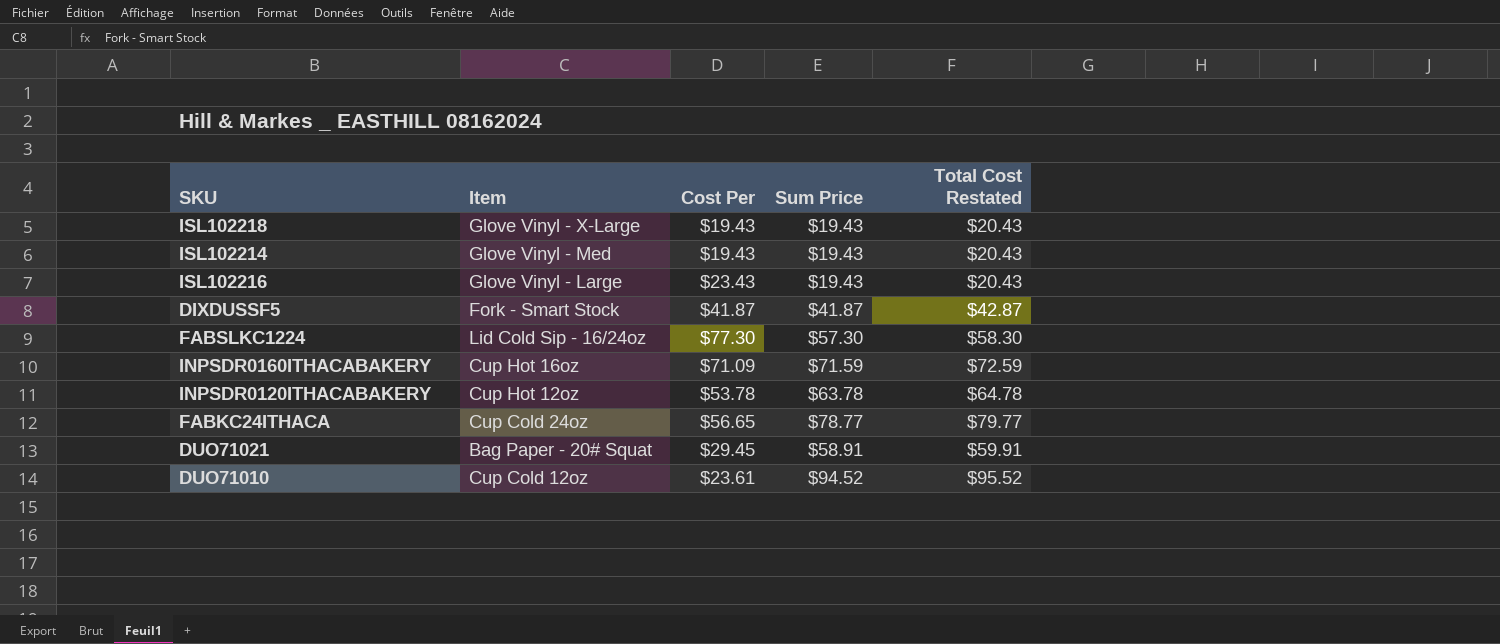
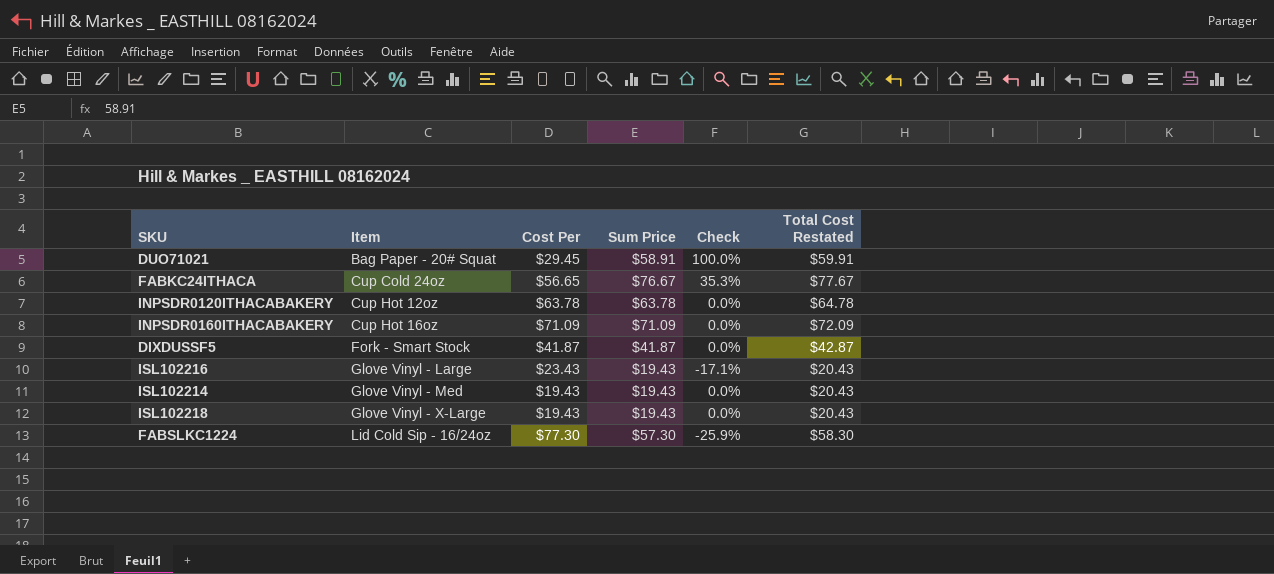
row order: none -> Item ascending
column Check | formula: none -> ([Sum Price] - [Cost Per]) / [Cost Per]
row DUO71010: Cup Cold 12oz | $23.61 | $94.52 | $95.52 -> none
FABKC24ITHACA | Sum Price: $78.77 -> $76.67
FABKC24ITHACA | Total Cost Restated: $79.77 -> $77.67
INPSDR0120ITHACABAKERY | Cost Per: $53.78 -> $63.78
INPSDR0160ITHACABAKERY | Sum Price: $71.59 -> $71.09
INPSDR0160ITHACABAKERY | Total Cost Restated: $72.59 -> $72.09

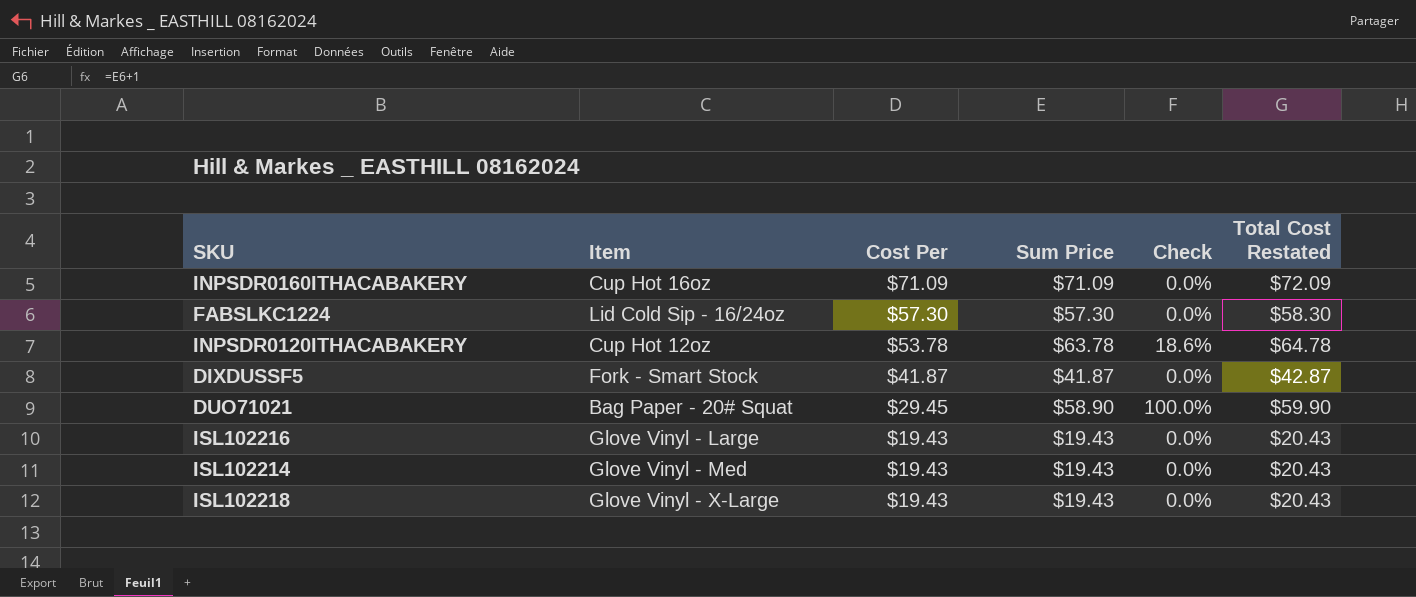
row order: Item ascending -> Cost Per descending
row FABKC24ITHACA: Cup Cold 24oz | $56.65 | $76.67 | 35.3% | $77.67 -> none
FABSLKC1224 | Cost Per: $77.30 -> $57.30
FABSLKC1224 | Check: -25.9% -> 0.0%
INPSDR0120ITHACABAKERY | Cost Per: $63.78 -> $53.78
INPSDR0120ITHACABAKERY | Check: 0.0% -> 18.6%
DUO71021 | Sum Price: $58.91 -> $58.90
DUO71021 | Total Cost Restated: $59.91 -> $59.90
ISL102216 | Cost Per: $23.43 -> $19.43
ISL102216 | Check: -17.1% -> 0.0%

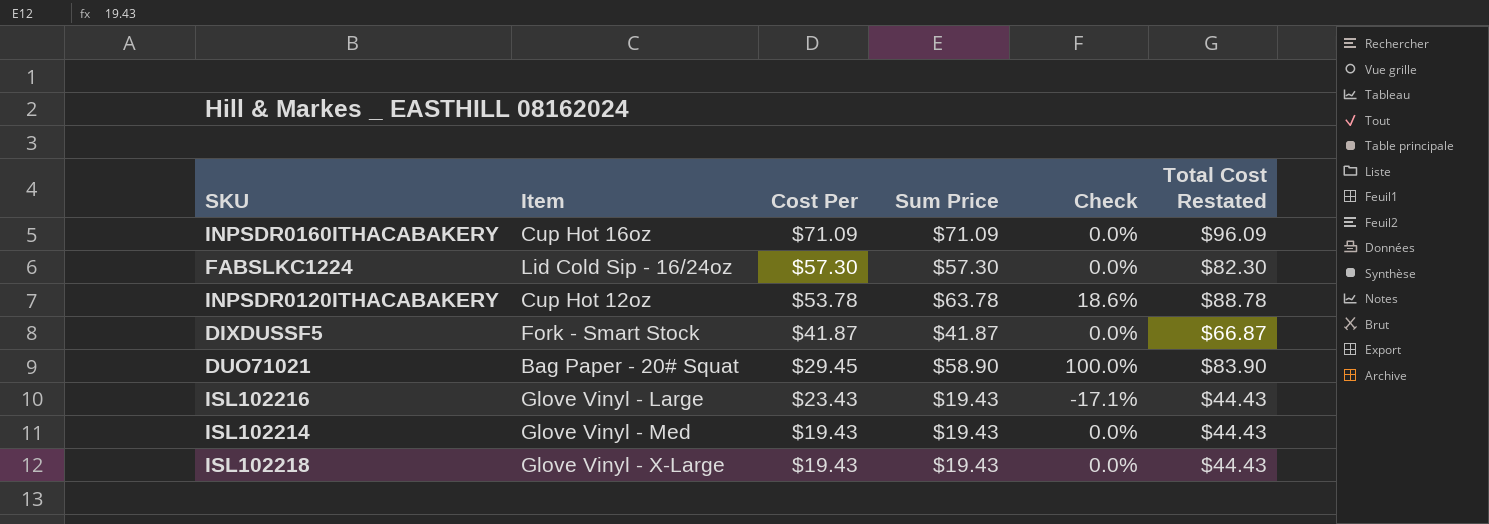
column Total Cost Restated | formula: [Sum Price] + 1 -> [Sum Price] + 25
ISL102216 | Cost Per: $19.43 -> $23.43
ISL102216 | Check: 0.0% -> -17.1%

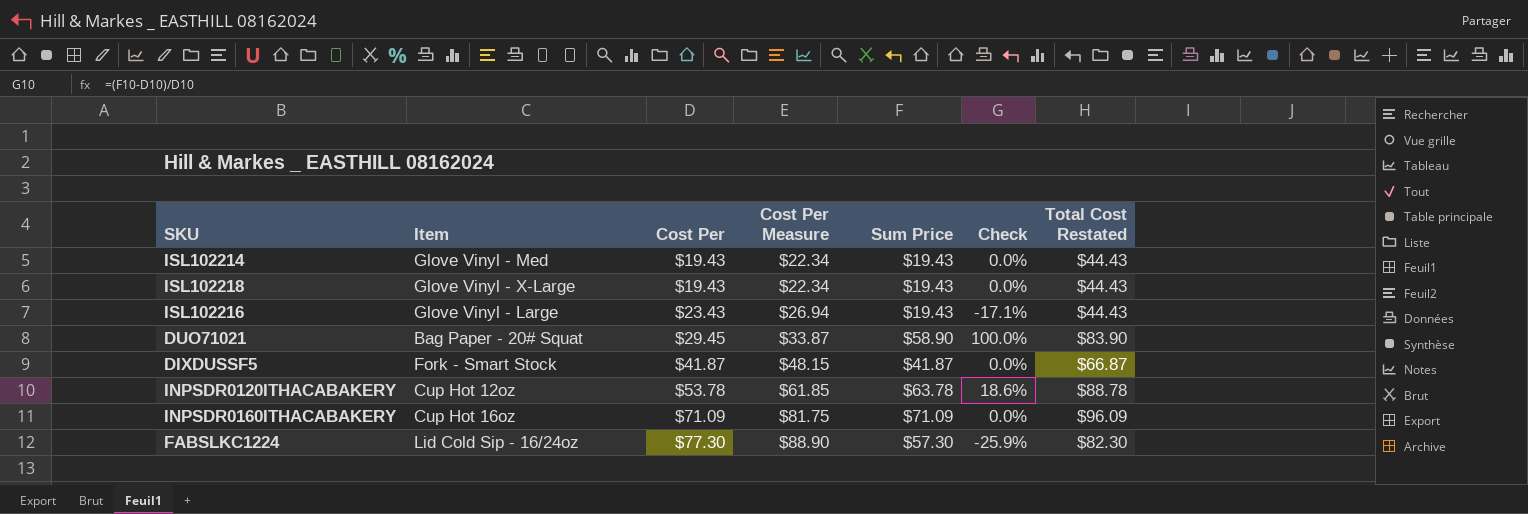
row order: Cost Per descending -> Cost Per ascending
column Cost Per Measure | formula: none -> [Cost Per] * 1.15
FABSLKC1224 | Cost Per: $57.30 -> $77.30
FABSLKC1224 | Check: 0.0% -> -25.9%

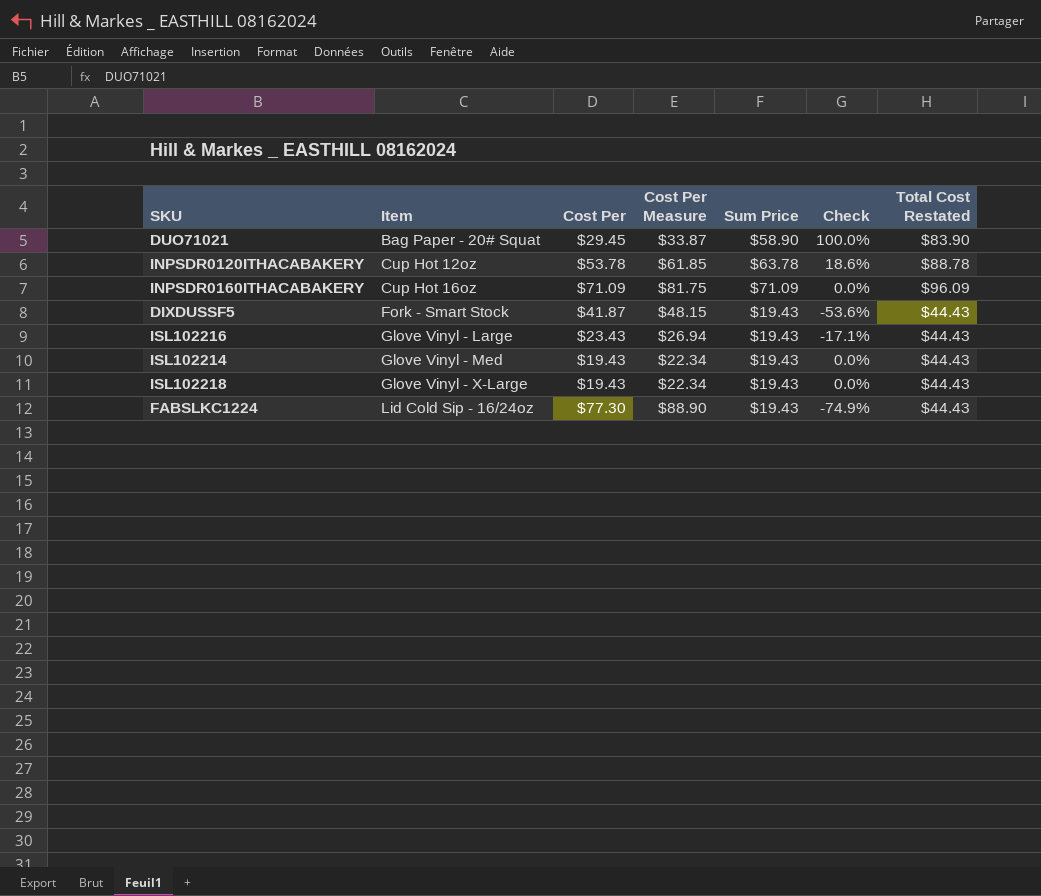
row order: Cost Per ascending -> Item ascending
DIXDUSSF5 | Sum Price: $41.87 -> $19.43
DIXDUSSF5 | Check: 0.0% -> -53.6%
DIXDUSSF5 | Total Cost Restated: $66.87 -> $44.43
FABSLKC1224 | Sum Price: $57.30 -> $19.43
FABSLKC1224 | Check: -25.9% -> -74.9%
FABSLKC1224 | Total Cost Restated: $82.30 -> $44.43

